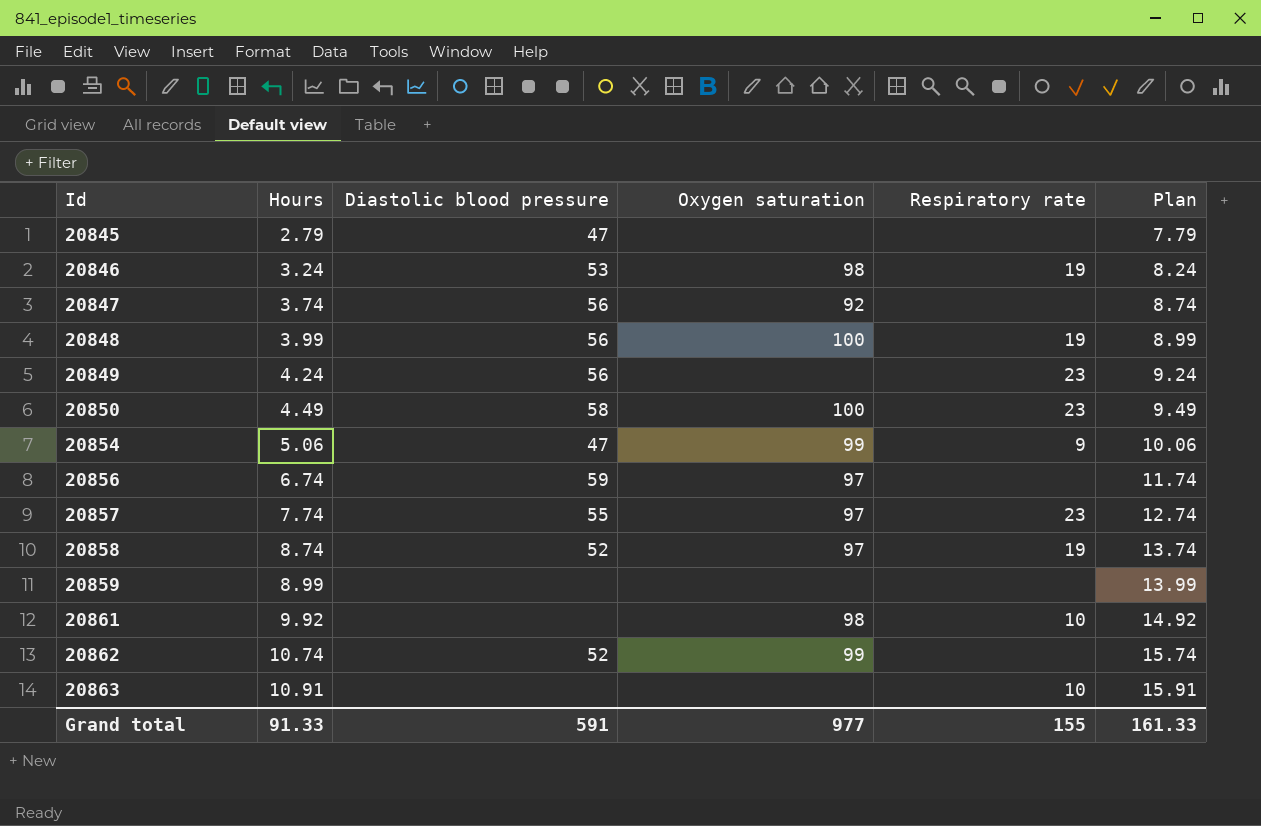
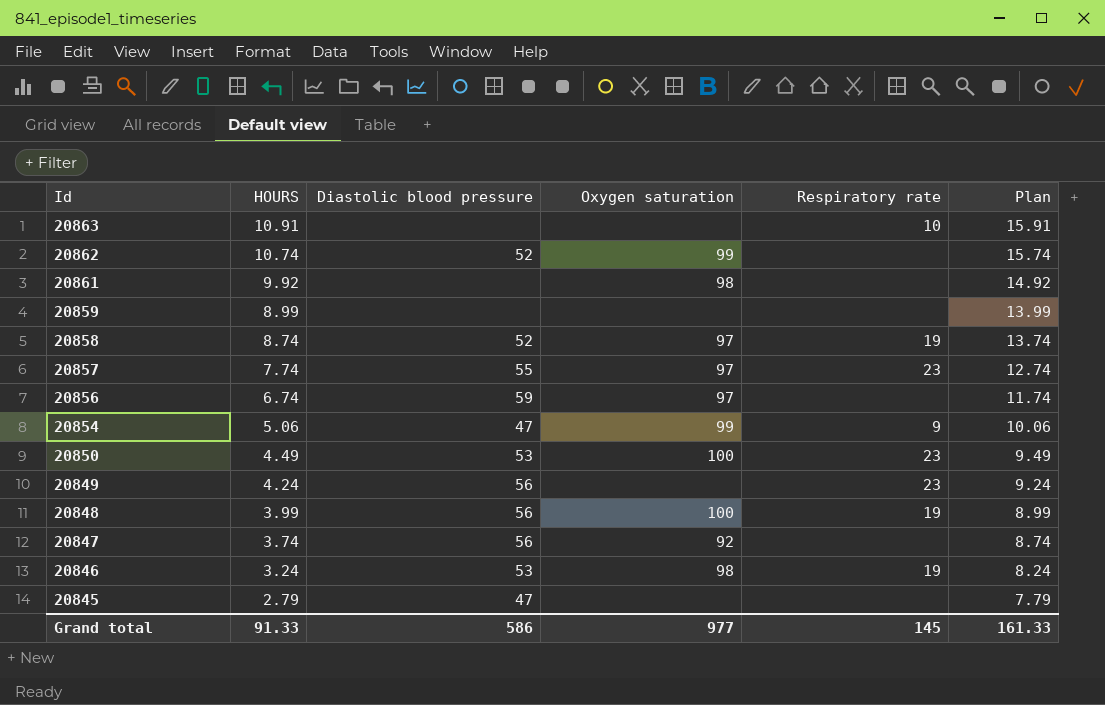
row order: Id ascending -> Id descending
column name: Hours -> HOURS
20861 | Respiratory rate: 10 -> none
20850 | Diastolic blood pressure: 58 -> 53
Grand total | Diastolic blood pressure: 591 -> 586
Grand total | Respiratory rate: 155 -> 145

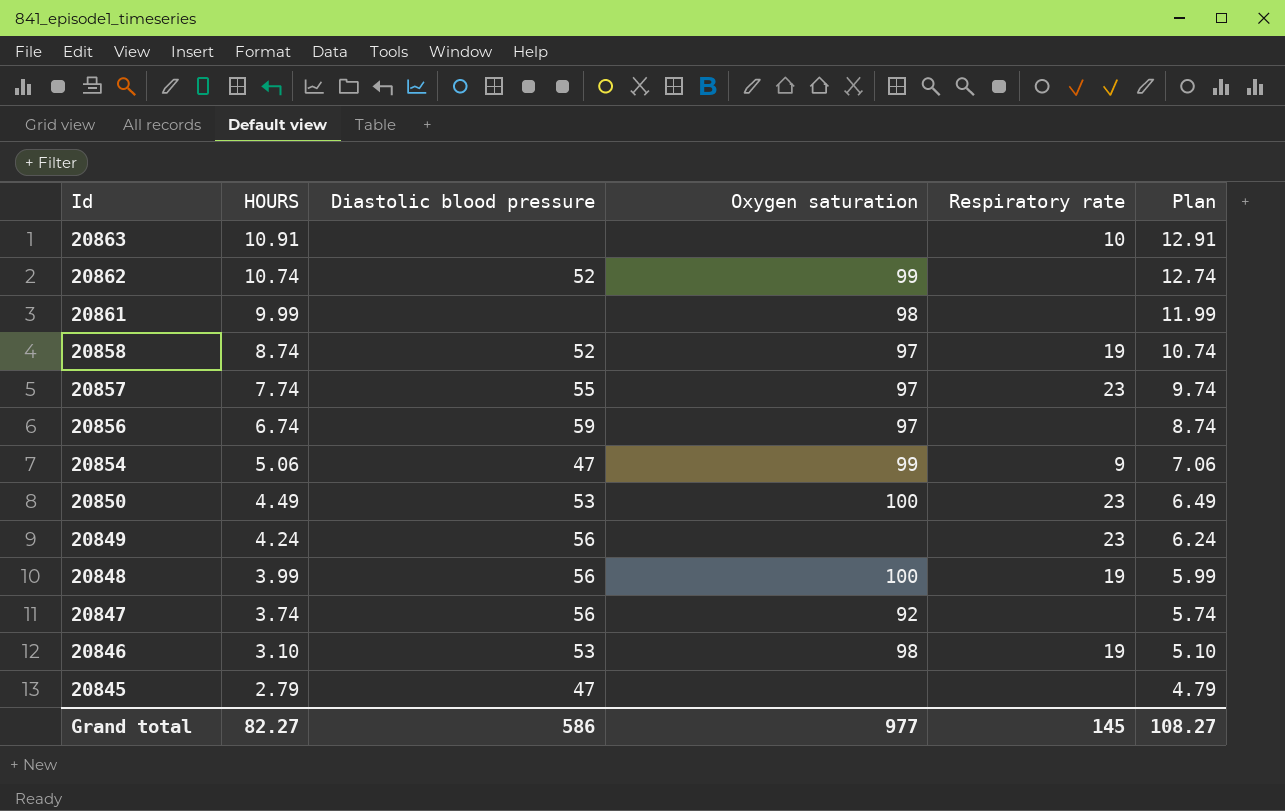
column Plan | formula: [HOURS] + 5 -> [HOURS] + 2
row 20859: 8.99 | none | none | none | 13.99 -> none
20861 | HOURS: 9.92 -> 9.99
20846 | HOURS: 3.24 -> 3.10
Grand total | HOURS: 91.33 -> 82.27
Grand total | Plan: 161.33 -> 108.27

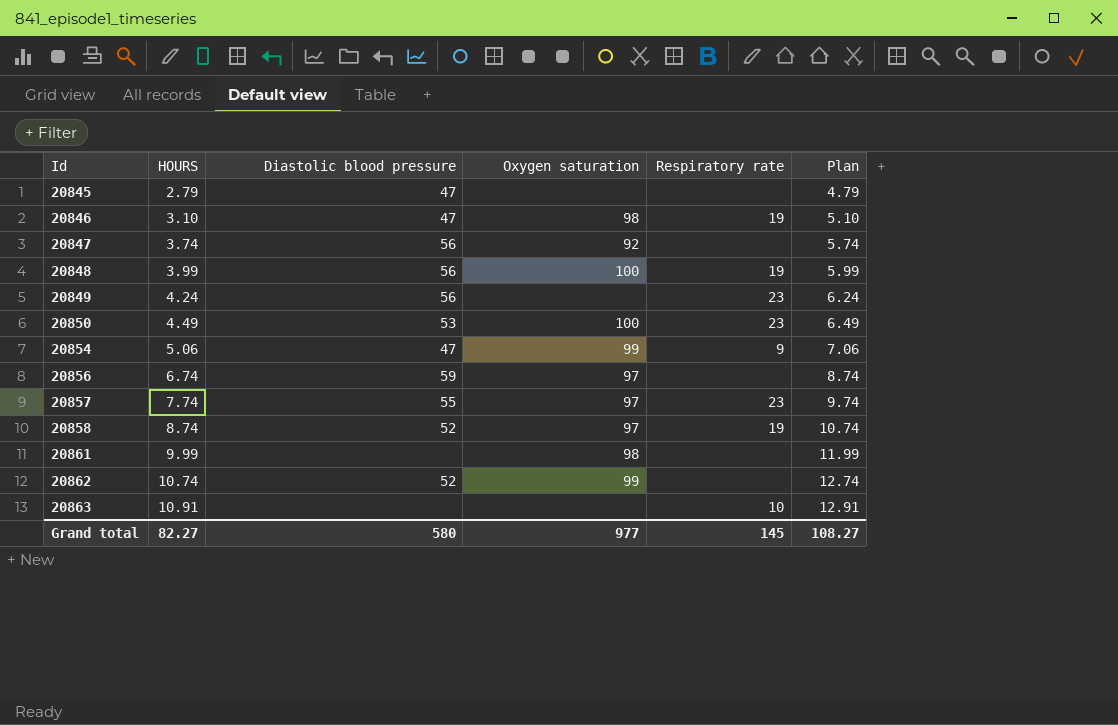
row order: Id descending -> Id ascending
20846 | Diastolic blood pressure: 53 -> 47
Grand total | Diastolic blood pressure: 586 -> 580

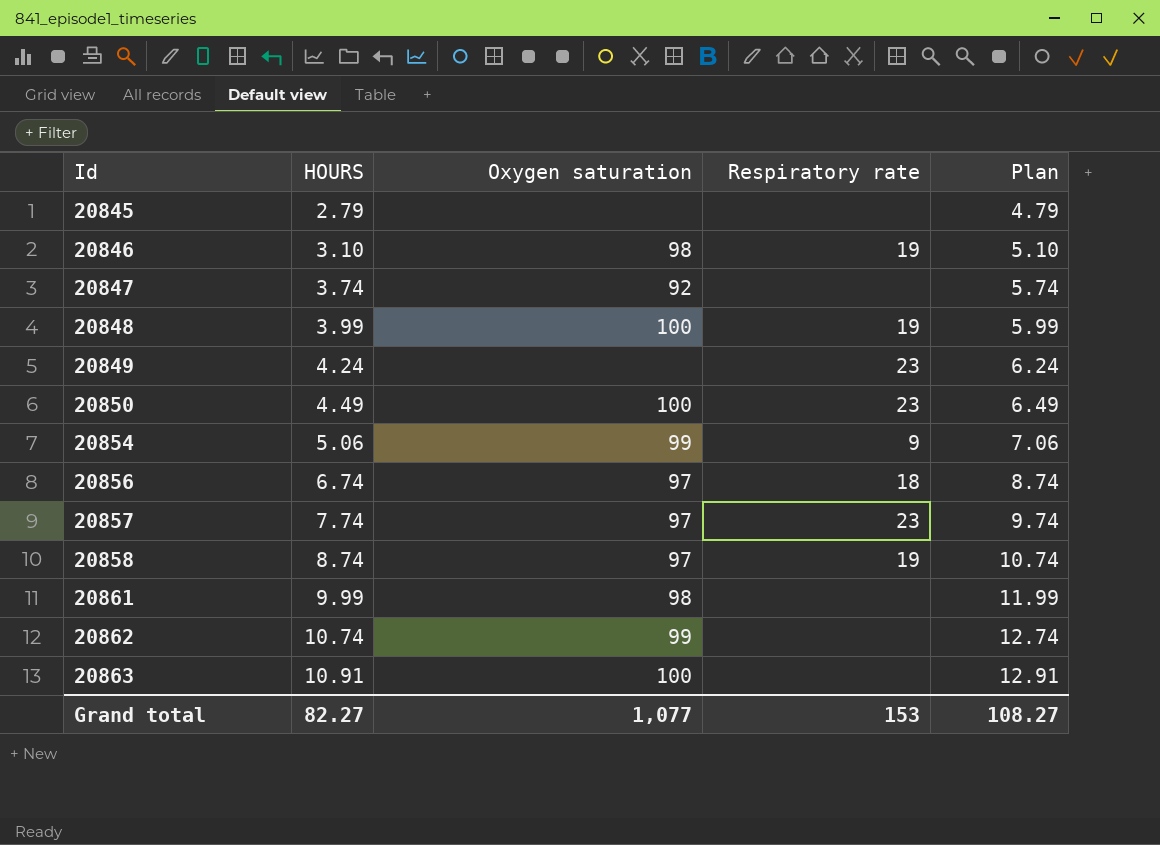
column Diastolic blood pressure | position: 3 -> none
20856 | Respiratory rate: none -> 18
20863 | Oxygen saturation: none -> 100
20863 | Respiratory rate: 10 -> none
Grand total | Oxygen saturation: 977 -> 1,077
Grand total | Respiratory rate: 145 -> 153

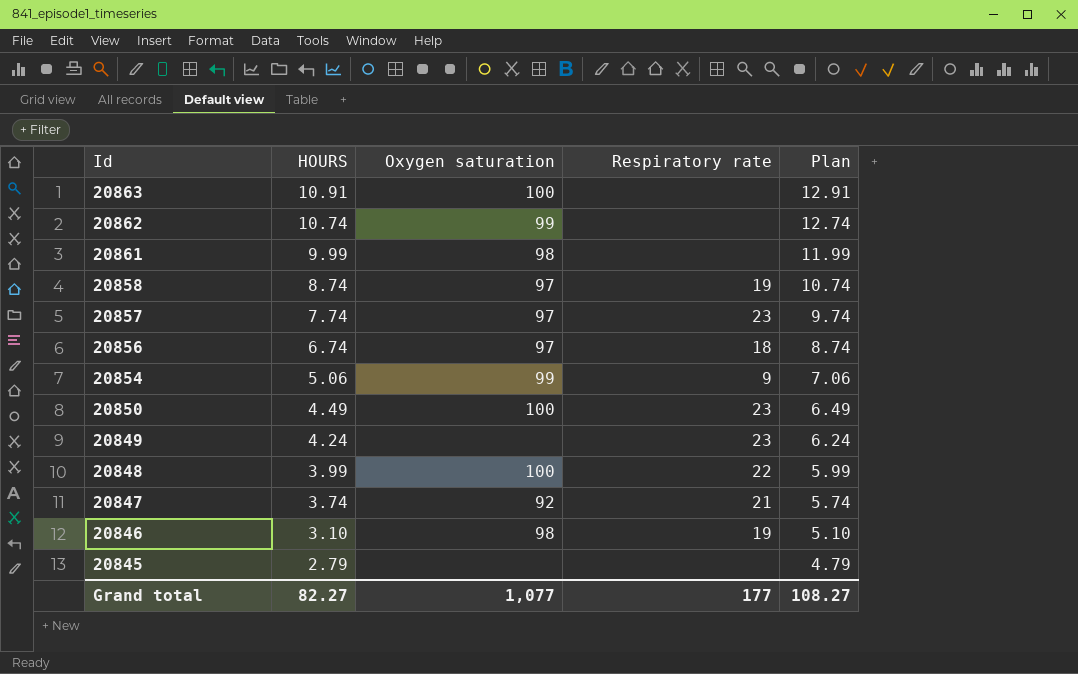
row order: Id ascending -> Id descending
20848 | Respiratory rate: 19 -> 22
20847 | Respiratory rate: none -> 21
Grand total | Respiratory rate: 153 -> 177

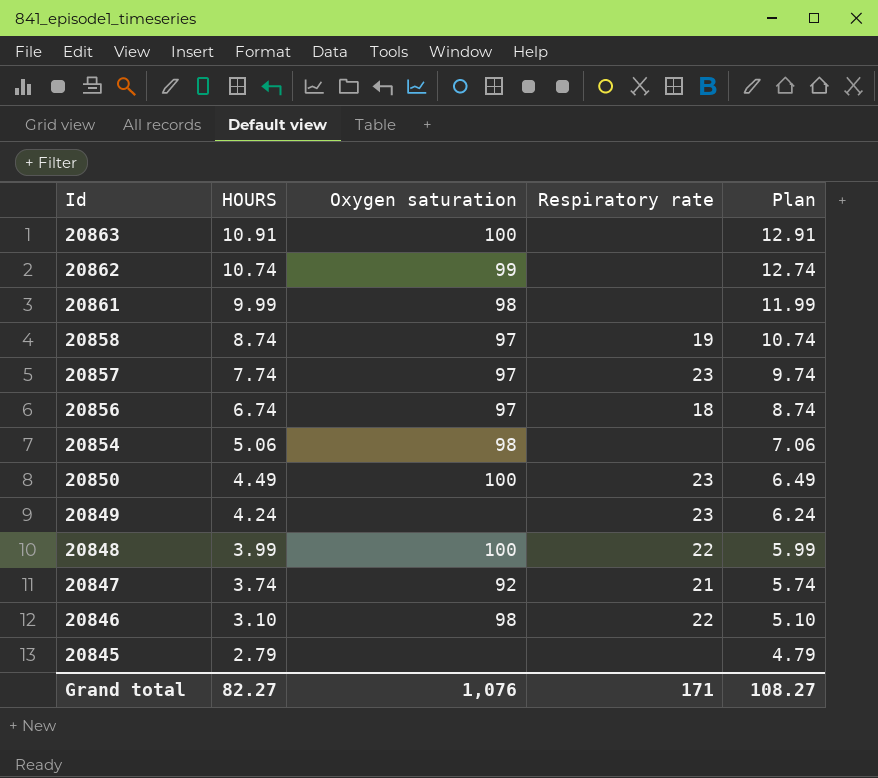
20854 | Oxygen saturation: 99 -> 98
20854 | Respiratory rate: 9 -> none
20846 | Respiratory rate: 19 -> 22
Grand total | Oxygen saturation: 1,077 -> 1,076
Grand total | Respiratory rate: 177 -> 171

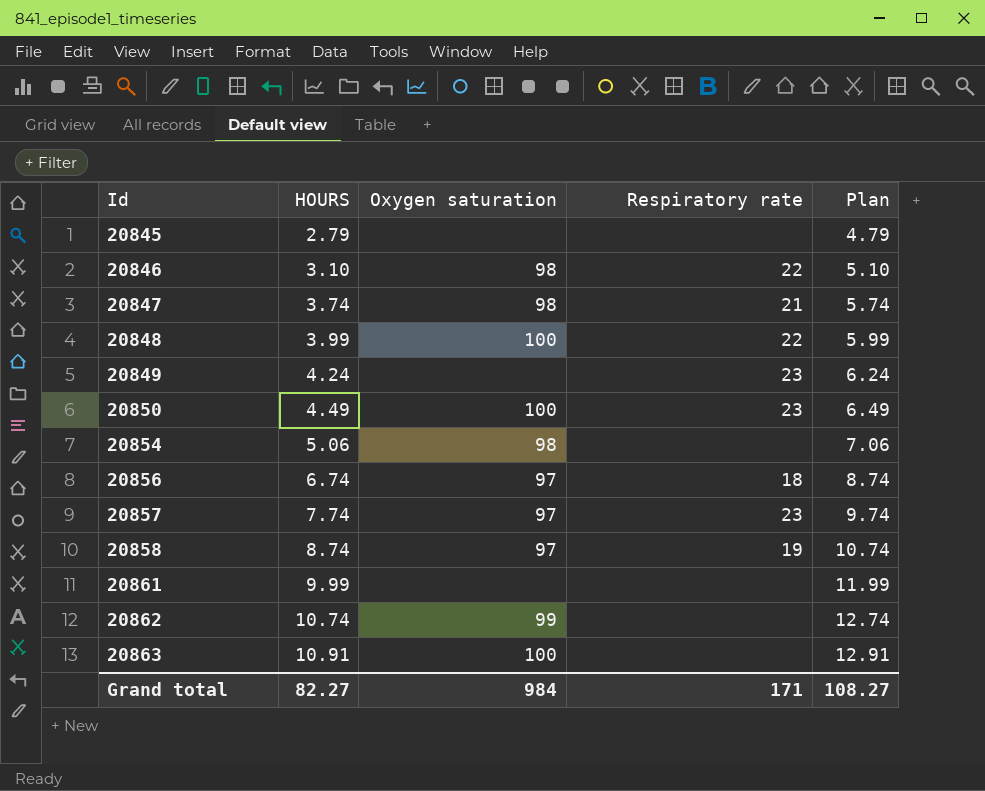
row order: Id descending -> Id ascending
20847 | Oxygen saturation: 92 -> 98
20861 | Oxygen saturation: 98 -> none
Grand total | Oxygen saturation: 1,076 -> 984

